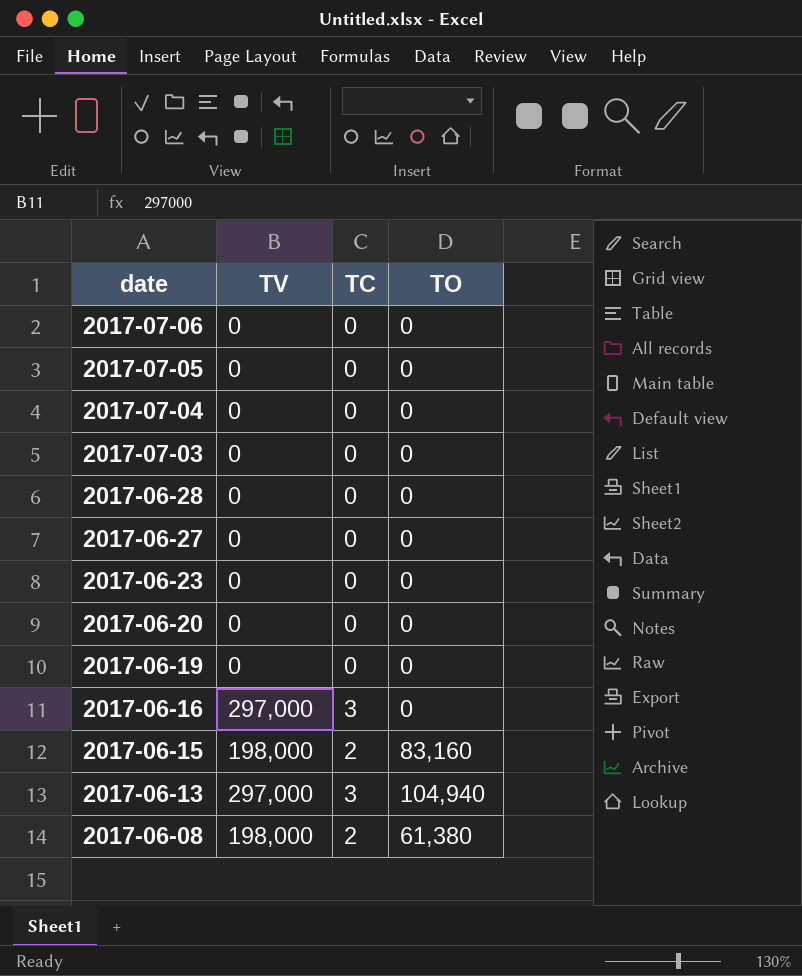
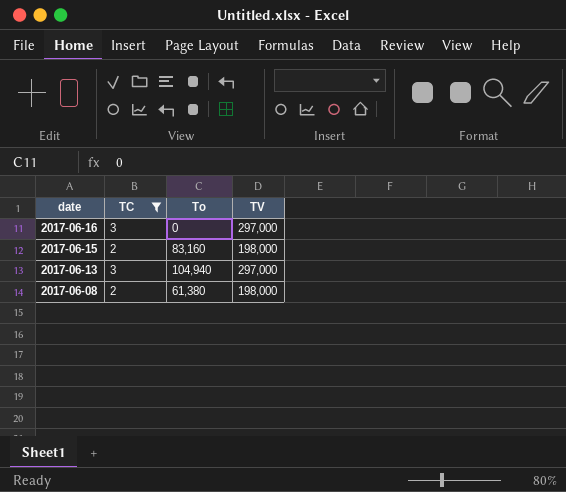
filter: none -> TC != 0
column name: TO -> To
column TV | position: 2 -> 4

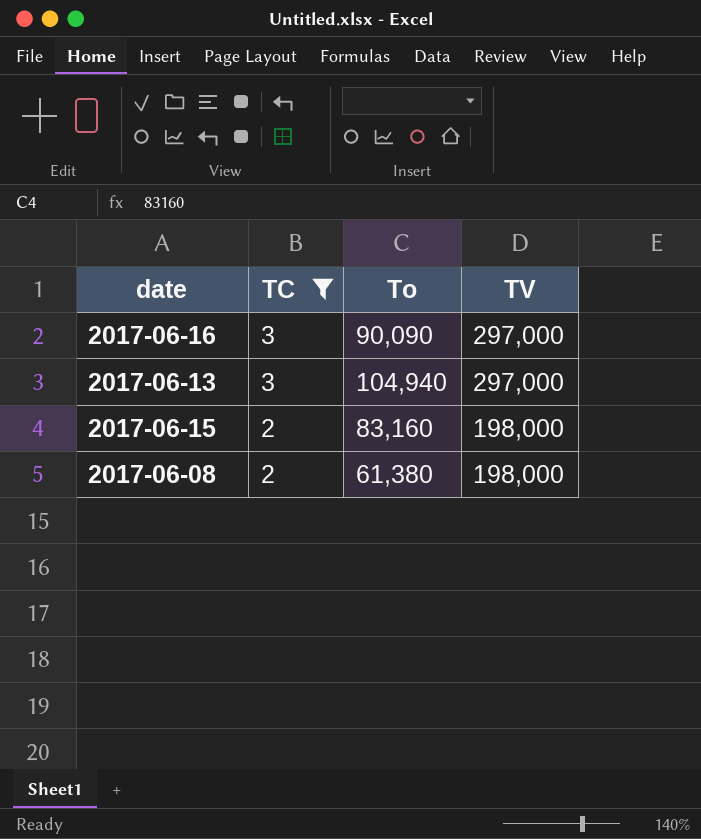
row order: date descending -> TC descending
2017-06-16 | To: 0 -> 90,090

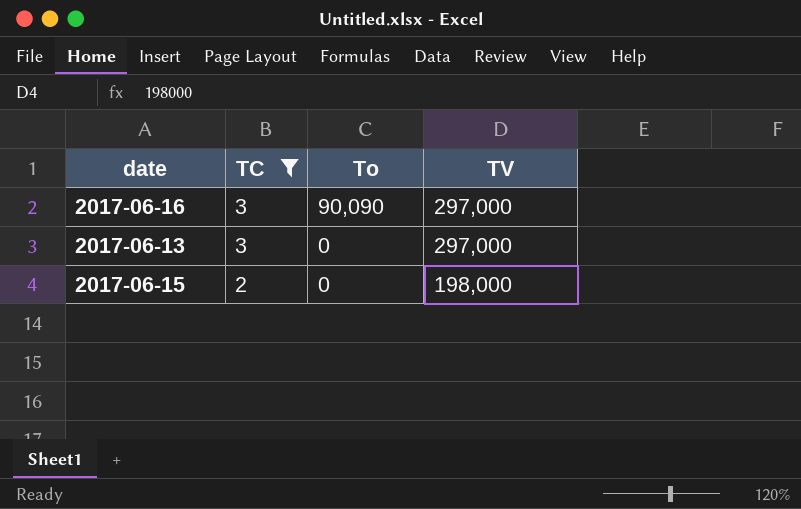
row 2017-06-08: 2 | 61,380 | 198,000 -> none
2017-06-13 | To: 104,940 -> 0
2017-06-15 | To: 83,160 -> 0

